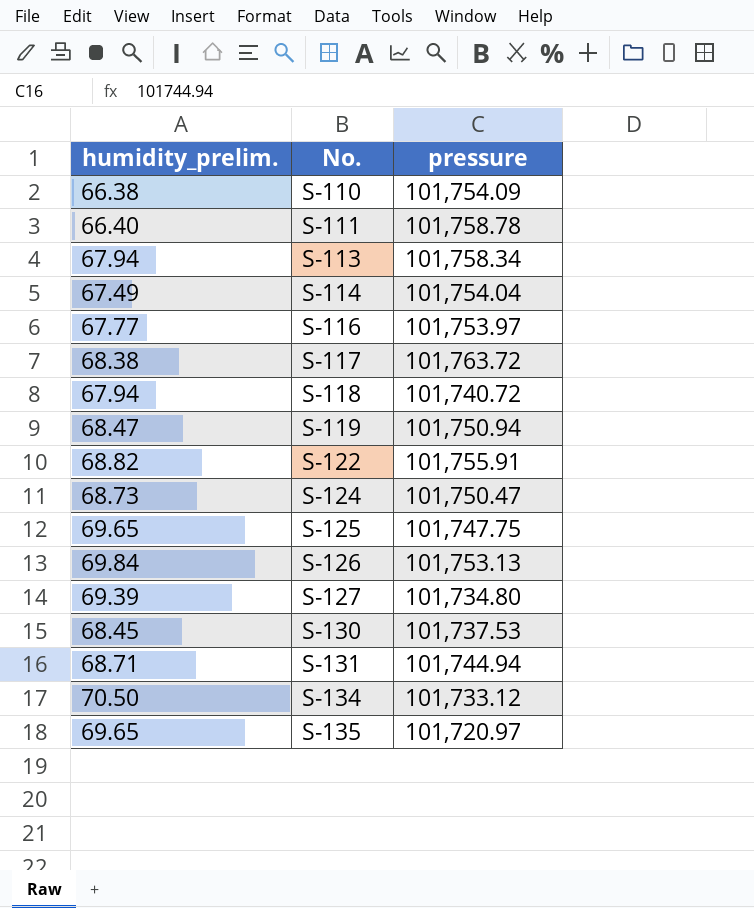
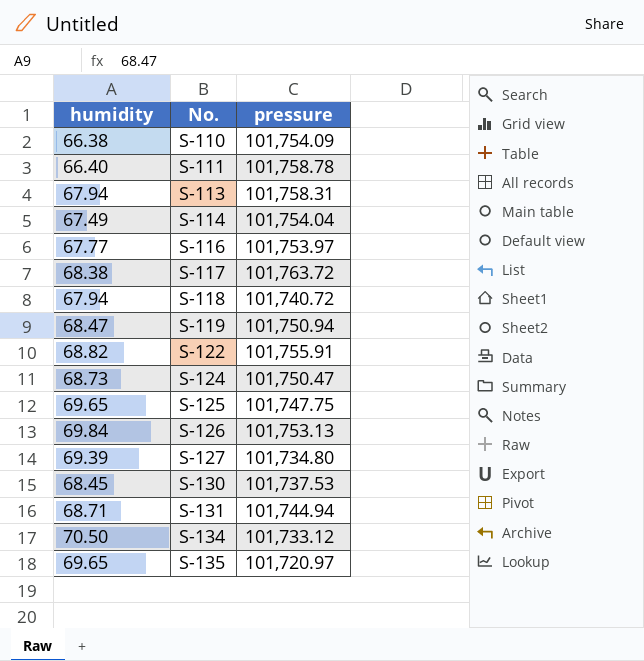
column name: humidity_prelim. -> humidity
S-113 | pressure: 101,758.34 -> 101,758.31

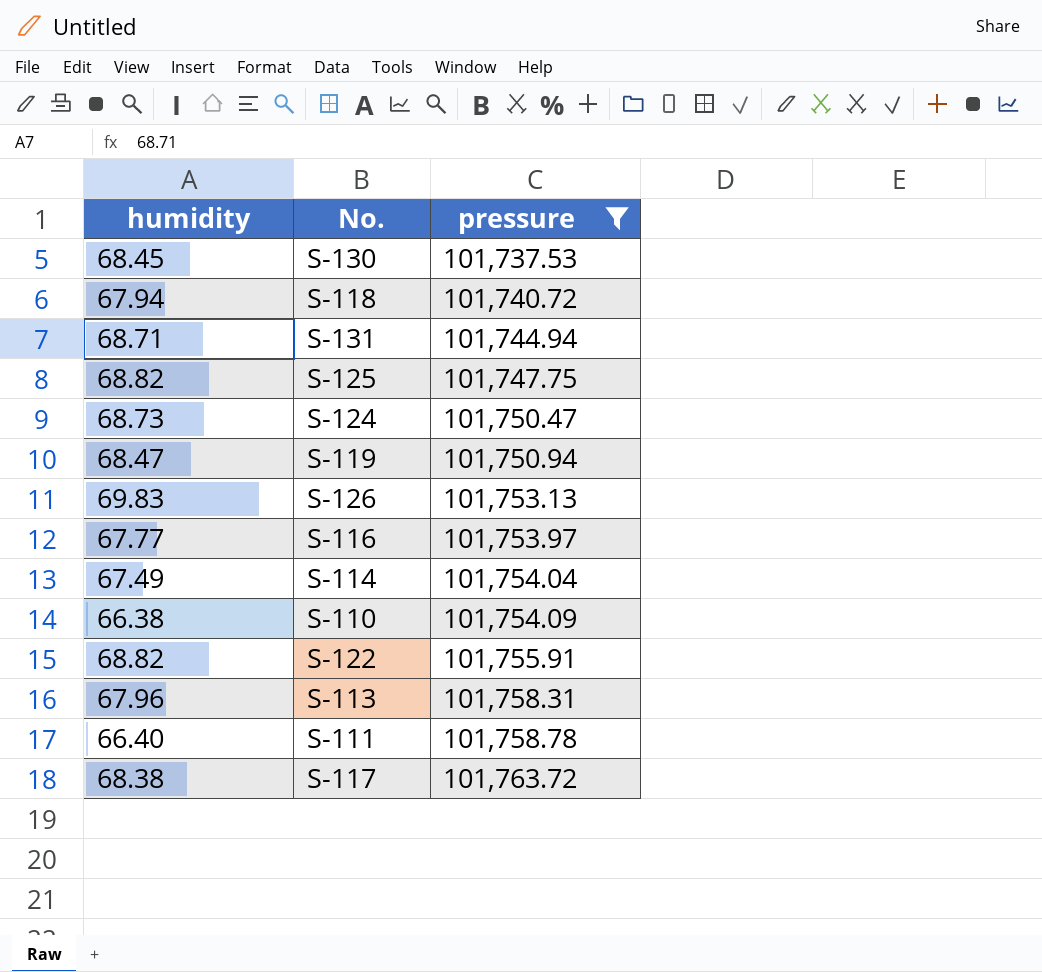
filter: none -> pressure >= 101,737.53
row order: No. ascending -> pressure ascending
S-125 | humidity: 69.65 -> 68.82
S-126 | humidity: 69.84 -> 69.83
S-113 | humidity: 67.94 -> 67.96

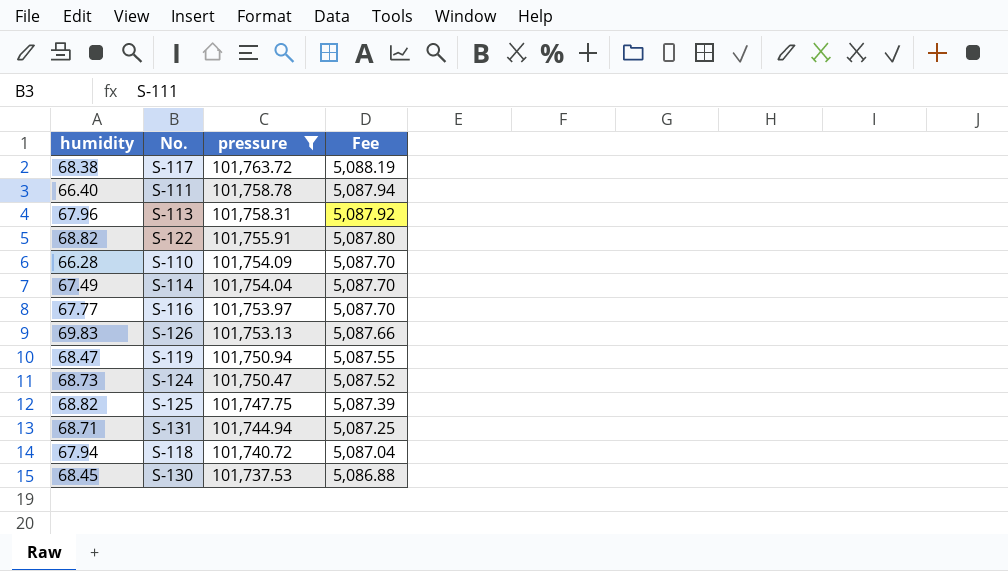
row order: pressure ascending -> pressure descending
column Fee | formula: none -> [pressure] * 0.05
S-110 | humidity: 66.38 -> 66.28

